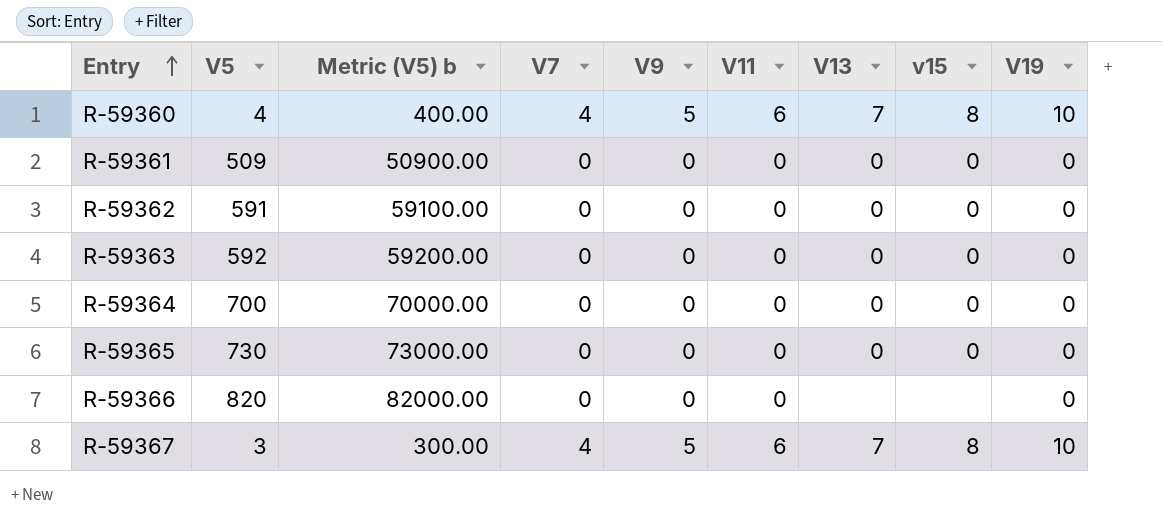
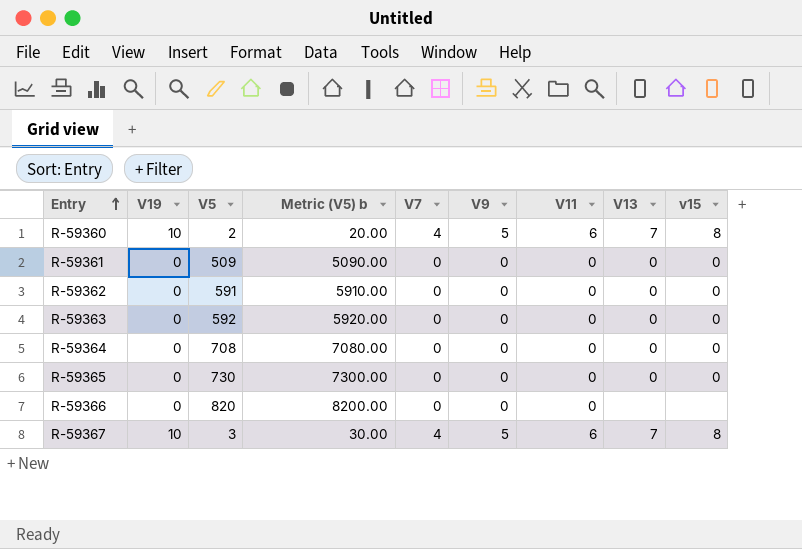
column V19 | position: 9 -> 2
column Metric (V5) b | formula: [V5] * 100 -> [V5] * 10
R-59360 | V5: 4 -> 2
R-59364 | V5: 700 -> 708

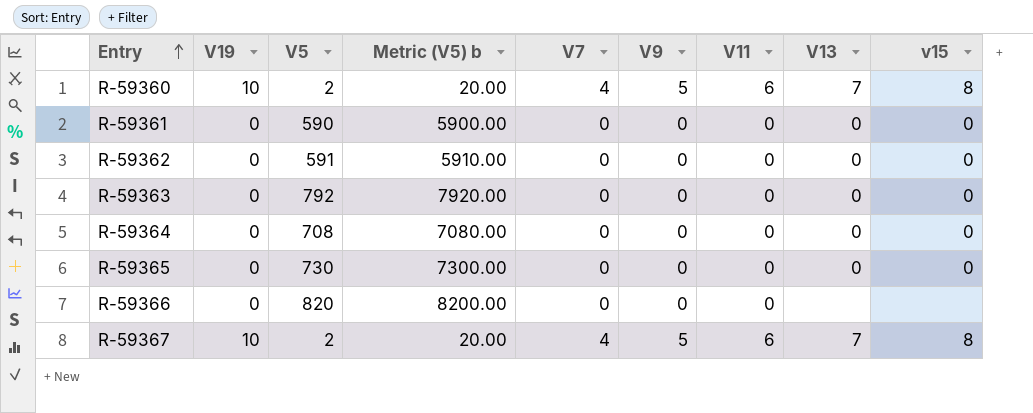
R-59361 | V5: 509 -> 590
R-59361 | Metric (V5) b: 5090.00 -> 5900.00
R-59363 | V5: 592 -> 792
R-59363 | Metric (V5) b: 5920.00 -> 7920.00
R-59367 | V5: 3 -> 2
R-59367 | Metric (V5) b: 30.00 -> 20.00

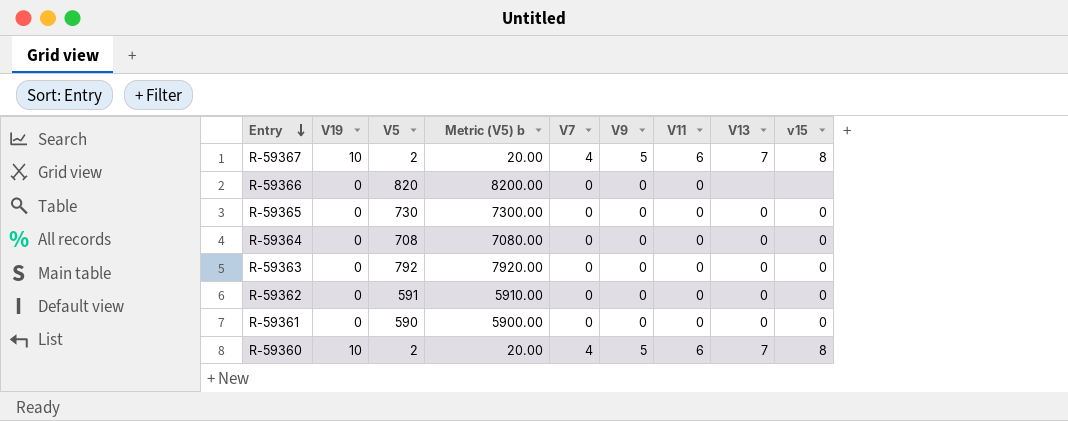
row order: Entry ascending -> Entry descending

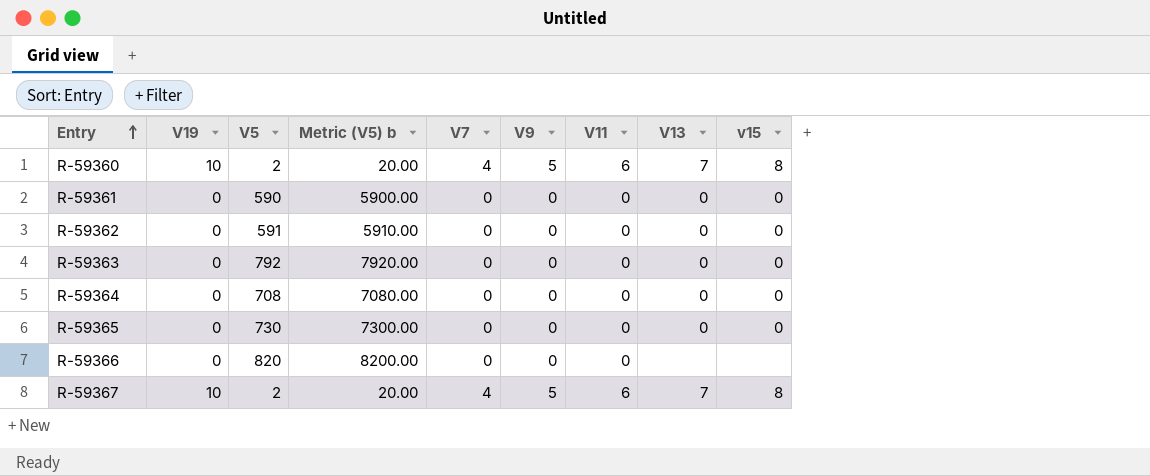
row order: Entry descending -> Entry ascending

